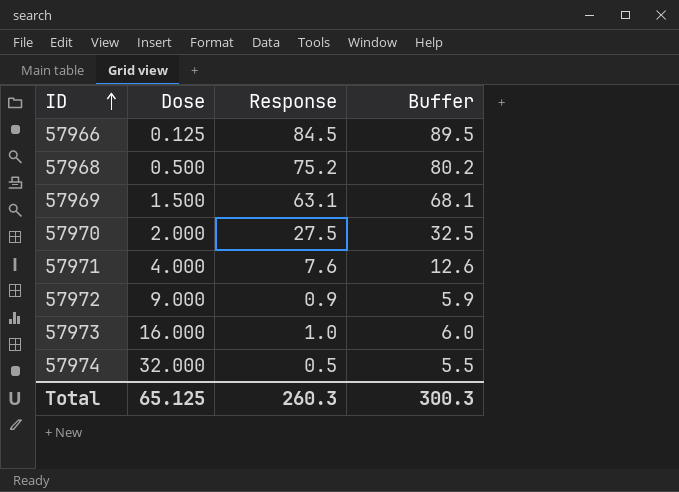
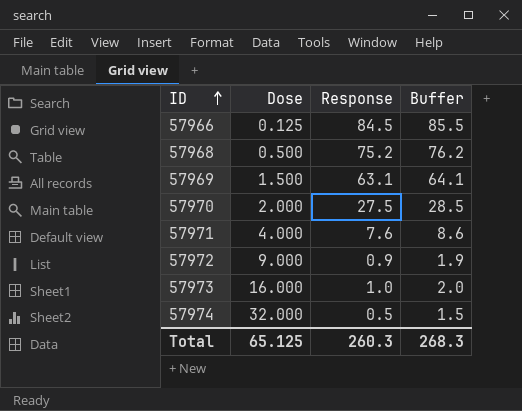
column Buffer | formula: [Response] + 5 -> [Response] + 1
Total | Buffer: 300.3 -> 268.3

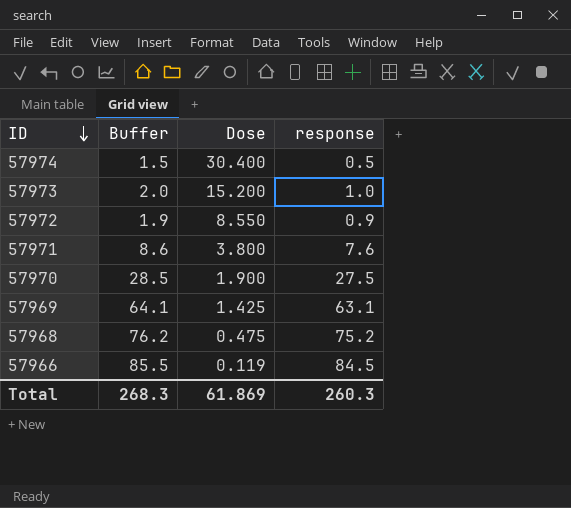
row order: ID ascending -> ID descending
column Buffer | position: 4 -> 2
column name: Response -> response
57974 | Dose: 32.000 -> 30.400
57973 | Dose: 16.000 -> 15.200
57972 | Dose: 9.000 -> 8.550
57971 | Dose: 4.000 -> 3.800
57970 | Dose: 2.000 -> 1.900
57969 | Dose: 1.500 -> 1.425
57968 | Dose: 0.500 -> 0.475
57966 | Dose: 0.125 -> 0.119
Total | Dose: 65.125 -> 61.869

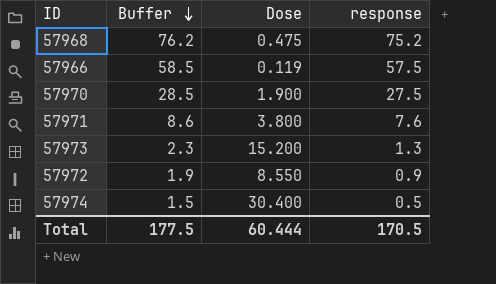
row order: ID descending -> Buffer descending
row 57969: 64.1 | 1.425 | 63.1 -> none
57966 | Buffer: 85.5 -> 58.5
57966 | response: 84.5 -> 57.5
57973 | Buffer: 2.0 -> 2.3
57973 | response: 1.0 -> 1.3
Total | Buffer: 268.3 -> 177.5
Total | Dose: 61.869 -> 60.444
Total | response: 260.3 -> 170.5

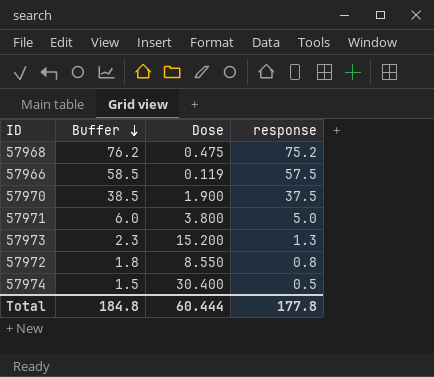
57970 | Buffer: 28.5 -> 38.5
57970 | response: 27.5 -> 37.5
57971 | Buffer: 8.6 -> 6.0
57971 | response: 7.6 -> 5.0
57972 | Buffer: 1.9 -> 1.8
57972 | response: 0.9 -> 0.8
Total | Buffer: 177.5 -> 184.8
Total | response: 170.5 -> 177.8

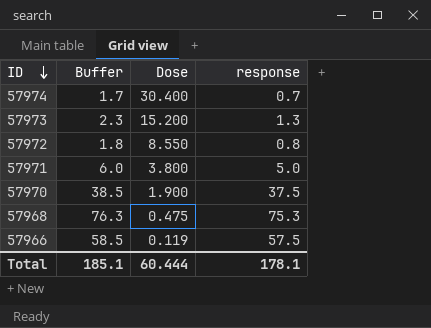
row order: Buffer descending -> ID descending
57974 | Buffer: 1.5 -> 1.7
57974 | response: 0.5 -> 0.7
57968 | Buffer: 76.2 -> 76.3
57968 | response: 75.2 -> 75.3
Total | Buffer: 184.8 -> 185.1
Total | response: 177.8 -> 178.1

